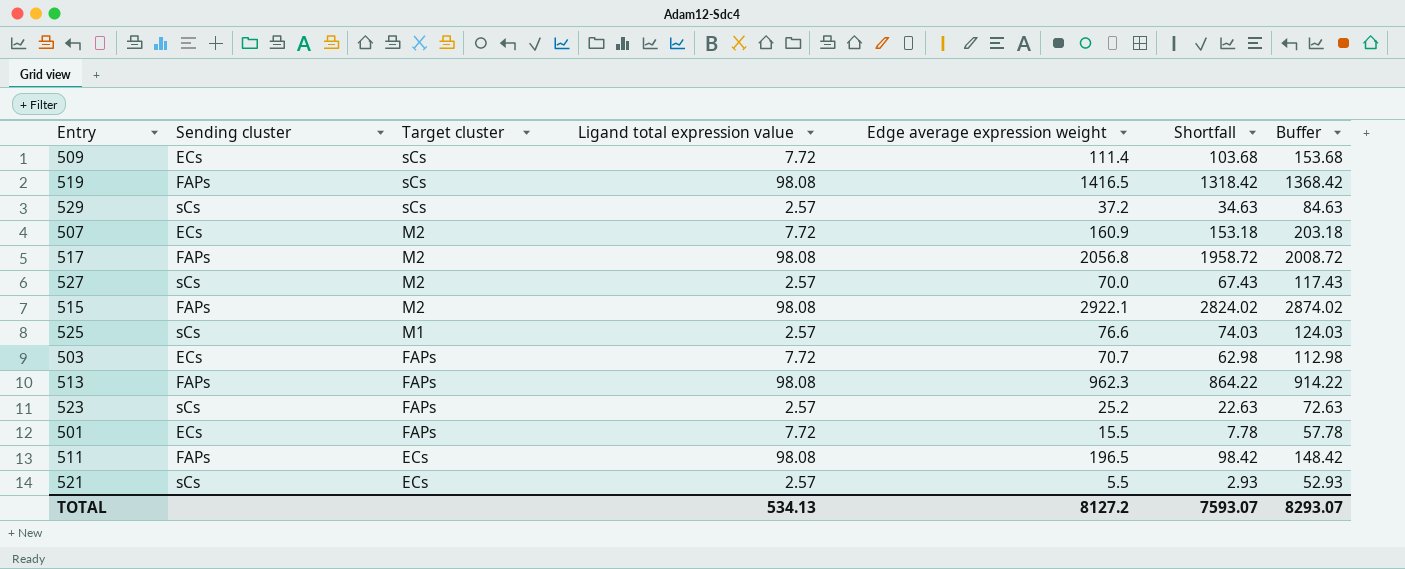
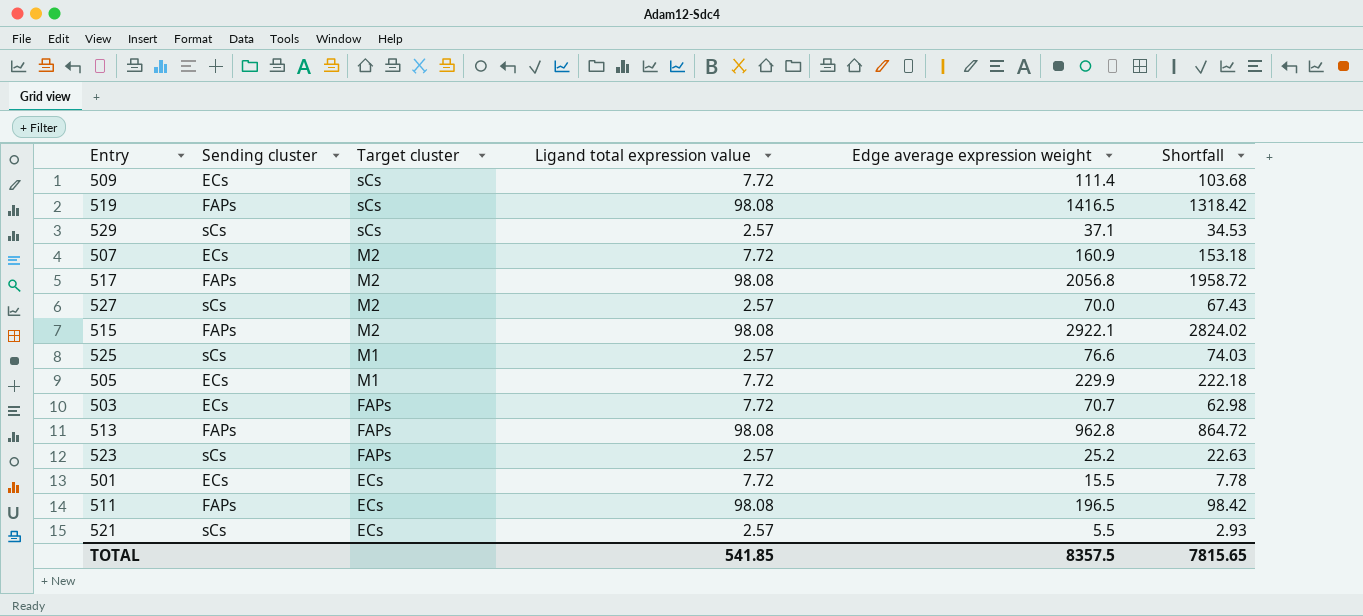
column Buffer | formula: [Shortfall] + 50 -> none
529 | Edge average expression weight: 37.2 -> 37.1
529 | Shortfall: 34.63 -> 34.53
row 505: none -> ECs | M1 | 7.72 | 229.9 | 222.18
513 | Edge average expression weight: 962.3 -> 962.8
513 | Shortfall: 864.22 -> 864.72
501 | Target cluster: FAPs -> ECs
TOTAL | Ligand total expression value: 534.13 -> 541.85
TOTAL | Edge average expression weight: 8127.2 -> 8357.5
TOTAL | Shortfall: 7593.07 -> 7815.65

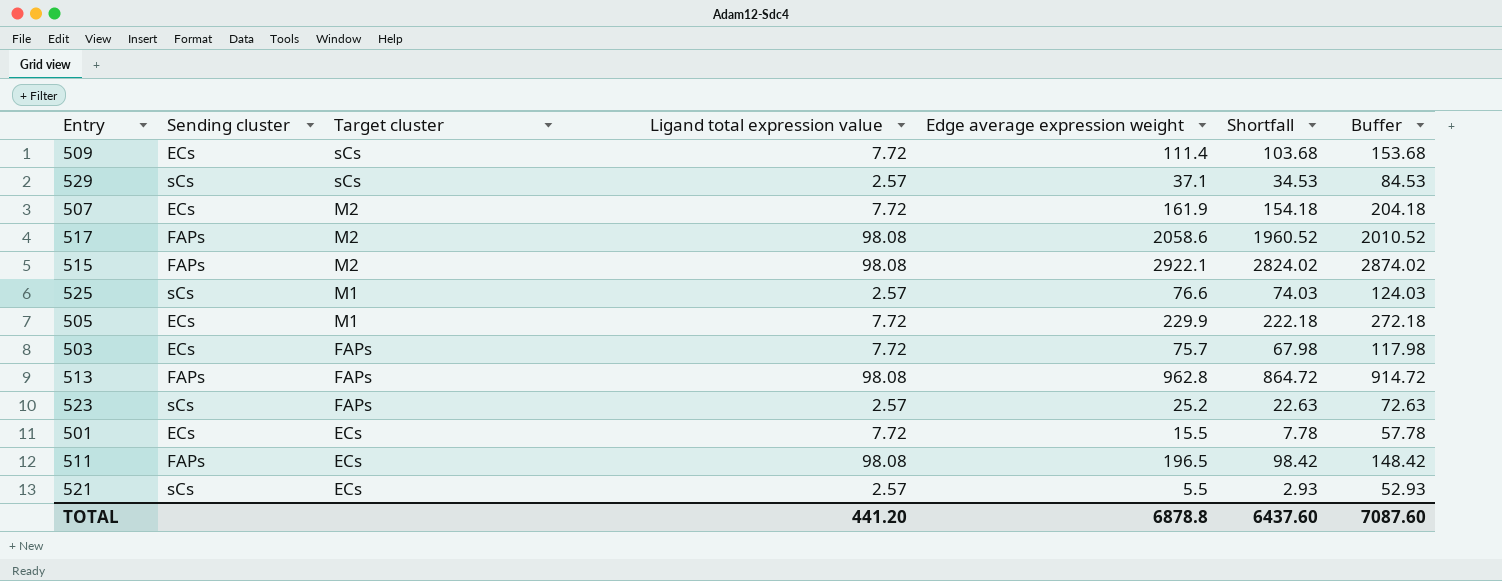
column Buffer | formula: none -> [Shortfall] + 50
row 519: FAPs | sCs | 98.08 | 1416.5 | 1318.42 -> none
row 527: sCs | M2 | 2.57 | 70.0 | 67.43 -> none
507 | Edge average expression weight: 160.9 -> 161.9
507 | Shortfall: 153.18 -> 154.18
517 | Edge average expression weight: 2056.8 -> 2058.6
517 | Shortfall: 1958.72 -> 1960.52
503 | Edge average expression weight: 70.7 -> 75.7
503 | Shortfall: 62.98 -> 67.98
TOTAL | Ligand total expression value: 541.85 -> 441.20
TOTAL | Edge average expression weight: 8357.5 -> 6878.8
TOTAL | Shortfall: 7815.65 -> 6437.60

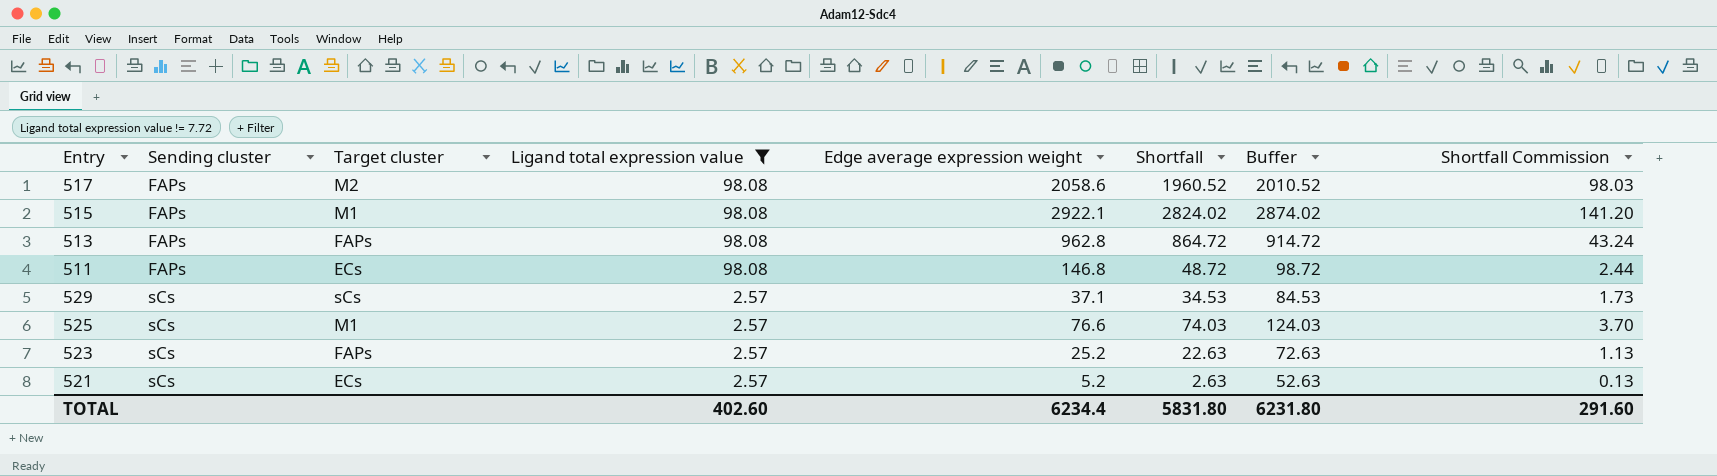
filter: none -> Ligand total expression value != 7.72
row order: Target cluster descending -> Sending cluster ascending
column Shortfall Commission | formula: none -> [Shortfall] * 0.05
515 | Target cluster: M2 -> M1
511 | Edge average expression weight: 196.5 -> 146.8
511 | Shortfall: 98.42 -> 48.72
511 | Buffer: 148.42 -> 98.72
521 | Edge average expression weight: 5.5 -> 5.2
521 | Shortfall: 2.93 -> 2.63
521 | Buffer: 52.93 -> 52.63
TOTAL | Ligand total expression value: 441.20 -> 402.60
TOTAL | Edge average expression weight: 6878.8 -> 6234.4
TOTAL | Shortfall: 6437.60 -> 5831.80
TOTAL | Buffer: 7087.60 -> 6231.80

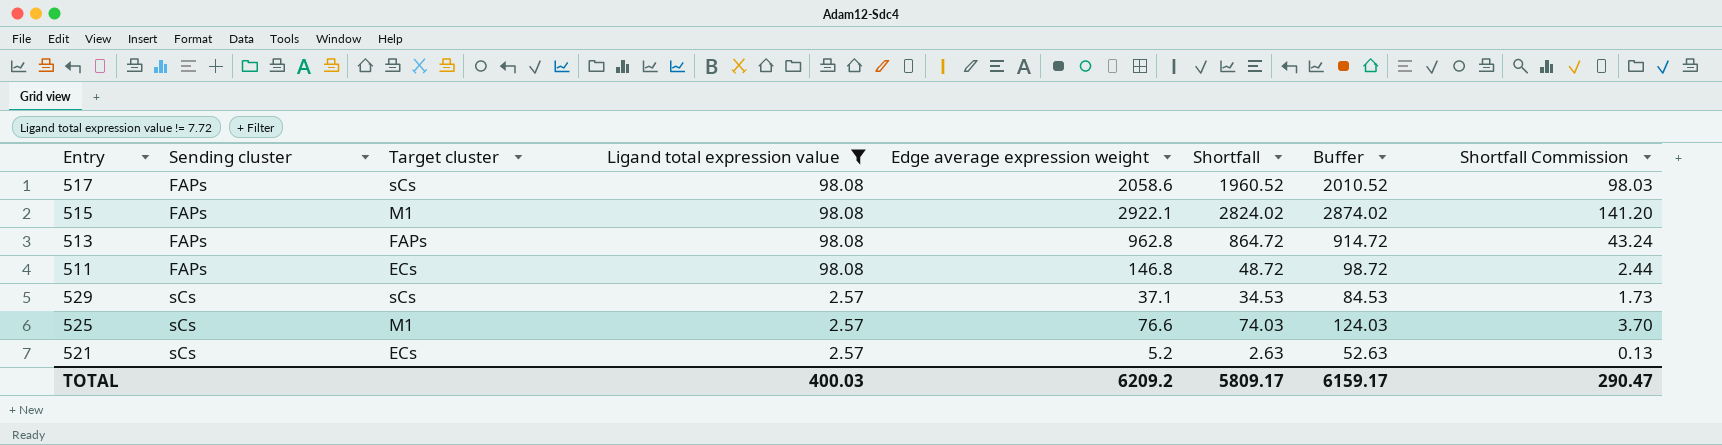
row 523: sCs | FAPs | 2.57 | 25.2 | 22.63 | 72.63 | 1.13 -> none
517 | Target cluster: M2 -> sCs
TOTAL | Ligand total expression value: 402.60 -> 400.03
TOTAL | Edge average expression weight: 6234.4 -> 6209.2
TOTAL | Shortfall: 5831.80 -> 5809.17
TOTAL | Buffer: 6231.80 -> 6159.17
TOTAL | Shortfall Commission: 291.60 -> 290.47

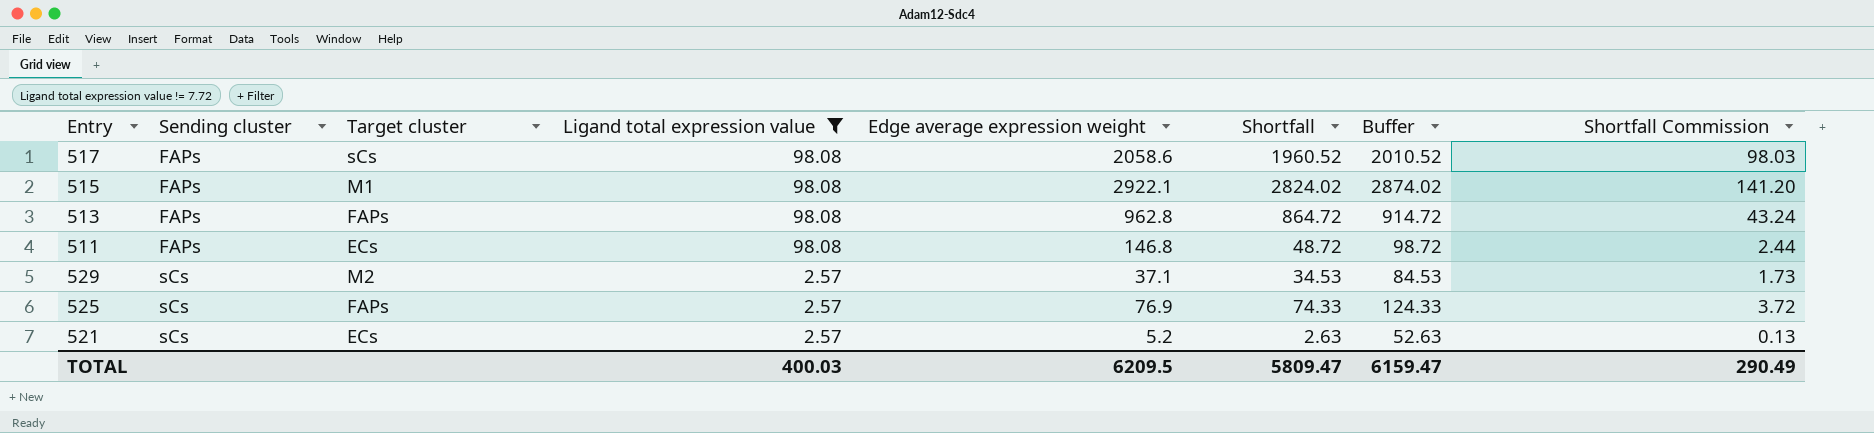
529 | Target cluster: sCs -> M2
525 | Target cluster: M1 -> FAPs
525 | Edge average expression weight: 76.6 -> 76.9
525 | Shortfall: 74.03 -> 74.33
525 | Buffer: 124.03 -> 124.33
525 | Shortfall Commission: 3.70 -> 3.72
TOTAL | Edge average expression weight: 6209.2 -> 6209.5
TOTAL | Shortfall: 5809.17 -> 5809.47
TOTAL | Buffer: 6159.17 -> 6159.47
TOTAL | Shortfall Commission: 290.47 -> 290.49

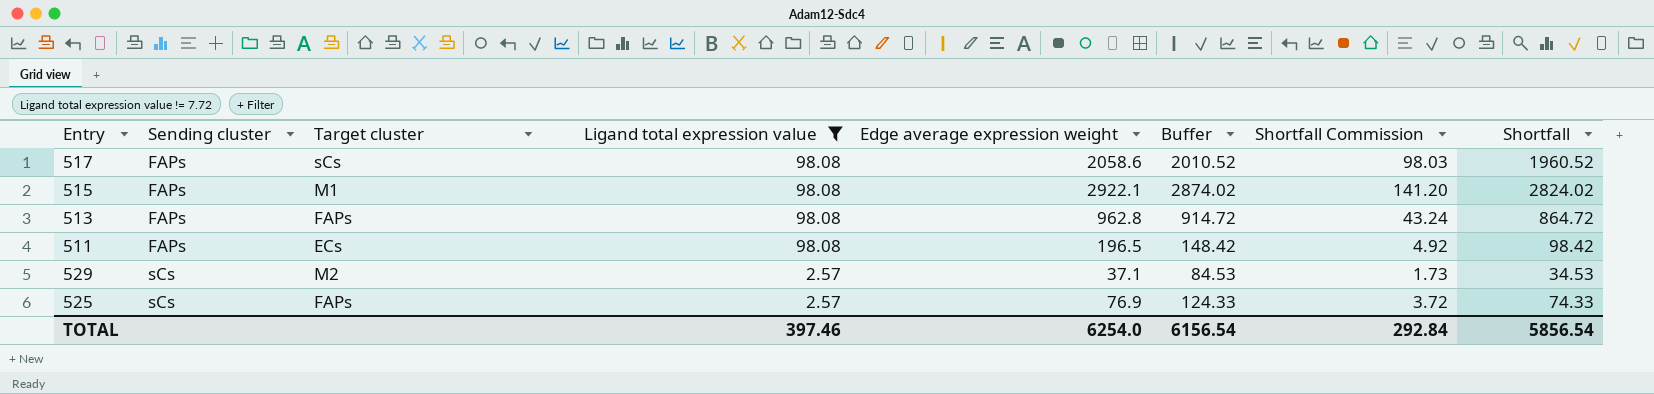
column Shortfall | position: 6 -> 8
row 521: sCs | ECs | 2.57 | 5.2 | 2.63 | 52.63 | 0.13 -> none
511 | Edge average expression weight: 146.8 -> 196.5
511 | Buffer: 98.72 -> 148.42
511 | Shortfall Commission: 2.44 -> 4.92
511 | Shortfall: 48.72 -> 98.42
TOTAL | Ligand total expression value: 400.03 -> 397.46
TOTAL | Edge average expression weight: 6209.5 -> 6254.0
TOTAL | Buffer: 6159.47 -> 6156.54
TOTAL | Shortfall Commission: 290.49 -> 292.84
TOTAL | Shortfall: 5809.47 -> 5856.54

